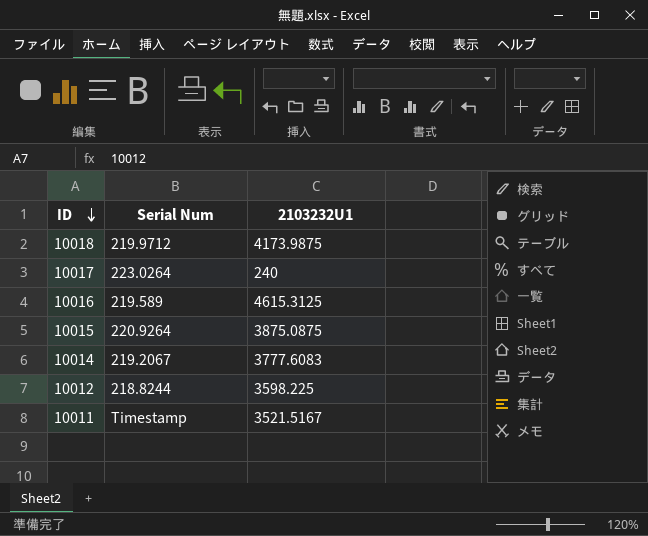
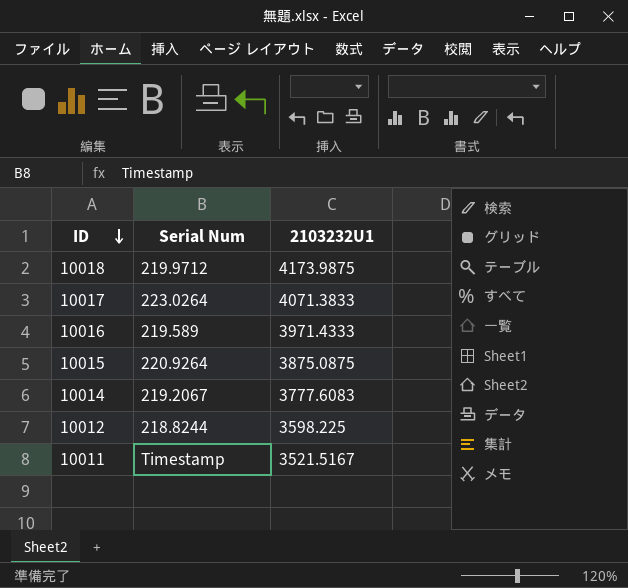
10017 | 2103232U1: 240 -> 4071.3833
10016 | 2103232U1: 4615.3125 -> 3971.4333

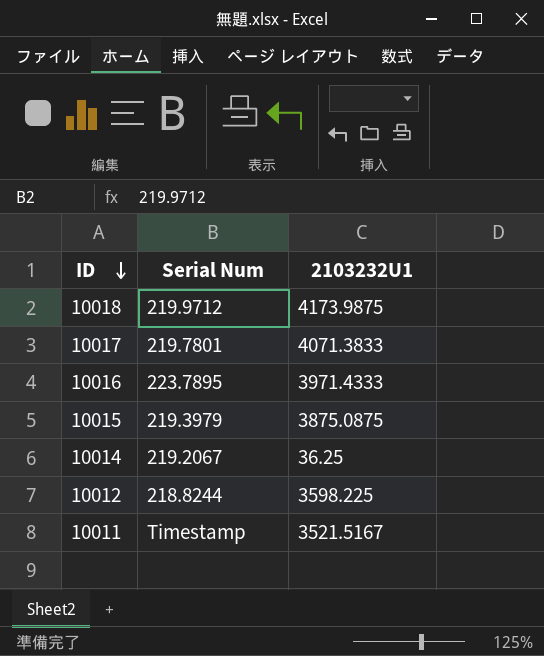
10017 | Serial Num: 223.0264 -> 219.7801
10016 | Serial Num: 219.589 -> 223.7895
10015 | Serial Num: 220.9264 -> 219.3979
10014 | 2103232U1: 3777.6083 -> 36.25

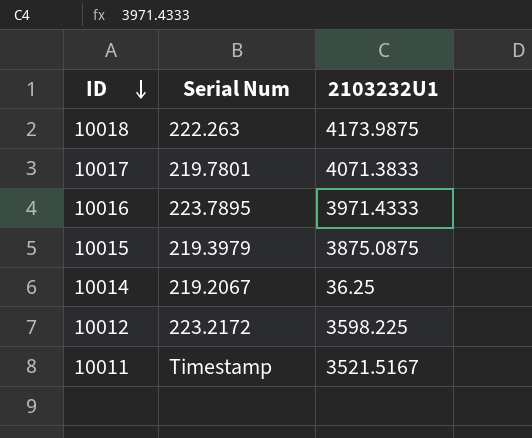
10018 | Serial Num: 219.9712 -> 222.263
10012 | Serial Num: 218.8244 -> 223.2172

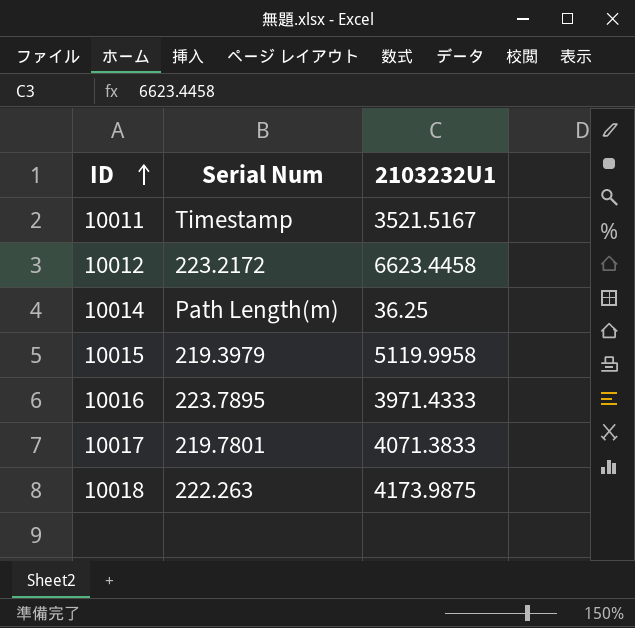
row order: ID descending -> ID ascending
10012 | 2103232U1: 3598.225 -> 6623.4458
10014 | Serial Num: 219.2067 -> Path Length(m)
10015 | 2103232U1: 3875.0875 -> 5119.9958

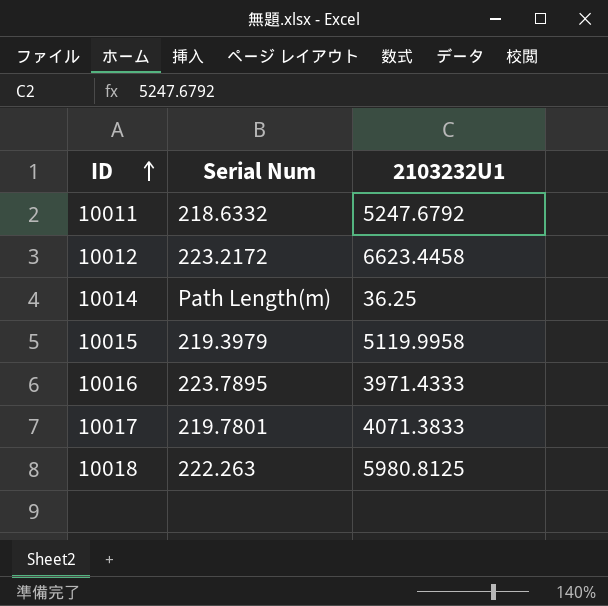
10011 | Serial Num: Timestamp -> 218.6332
10011 | 2103232U1: 3521.5167 -> 5247.6792
10018 | 2103232U1: 4173.9875 -> 5980.8125

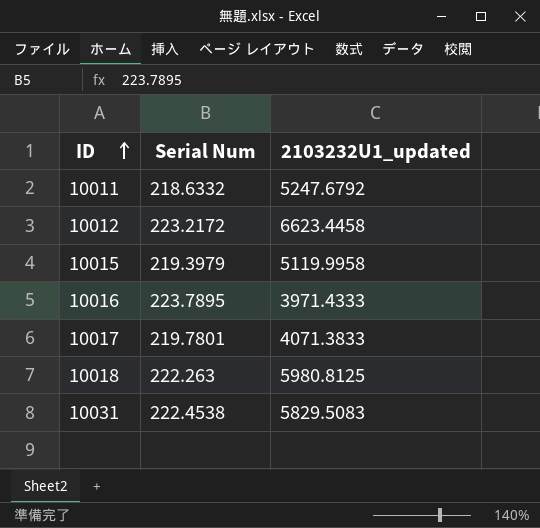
column name: 2103232U1 -> 2103232U1_updated
row 10014: Path Length(m) | 36.25 -> none
row 10031: none -> 222.4538 | 5829.5083

